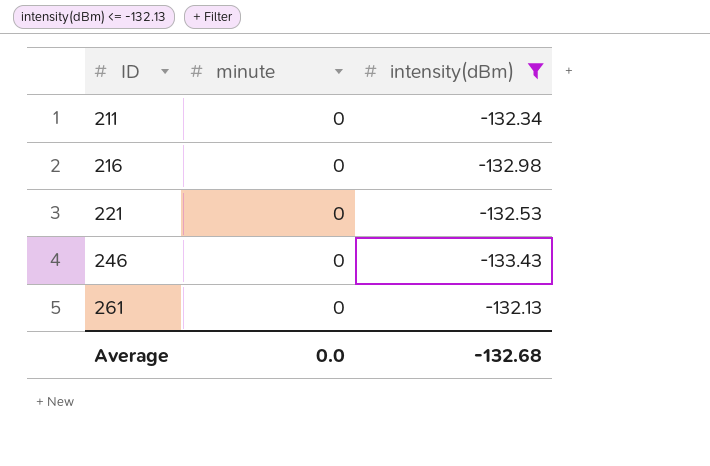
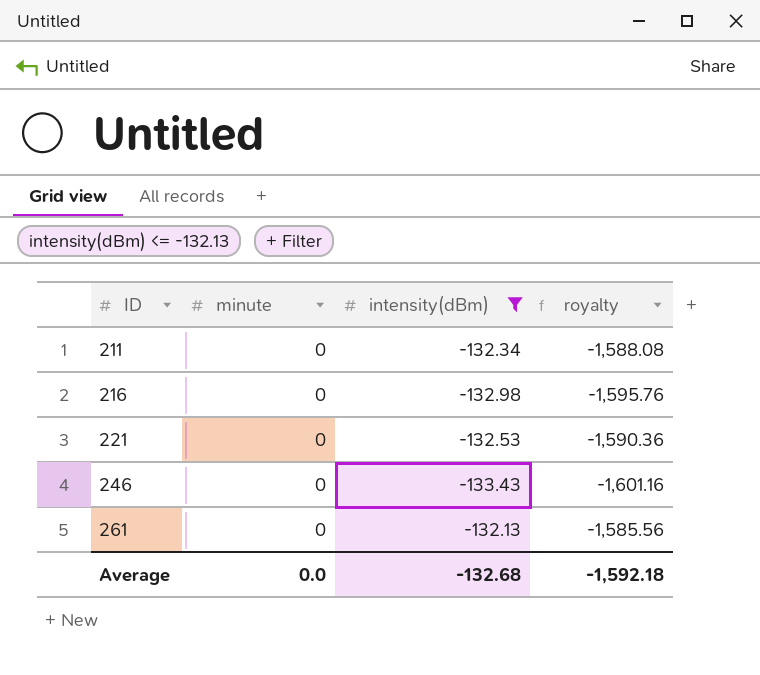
column royalty | formula: none -> [intensity(dBm)] * 12

